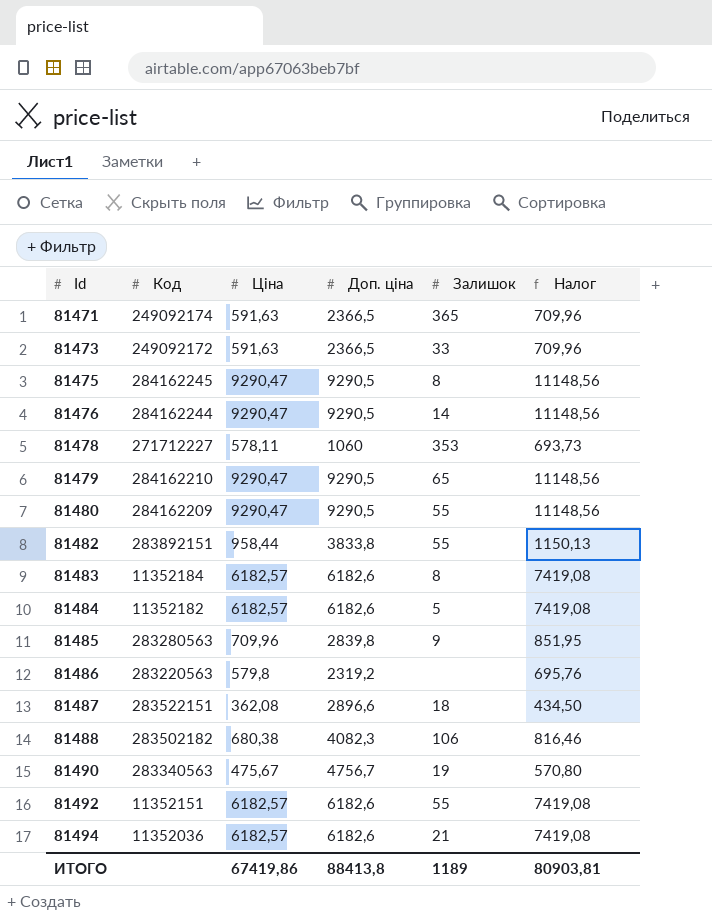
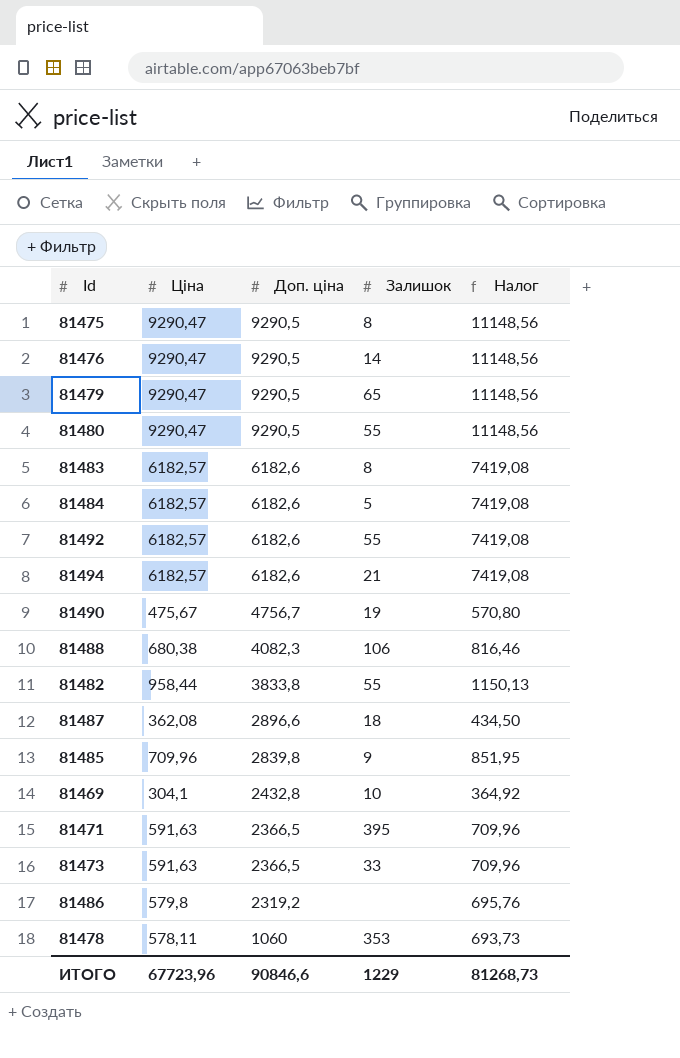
row order: Id ascending -> Доп. ціна descending
column Код | position: 2 -> none
row 81469: none -> 304,1 | 2432,8 | 10 | 364,92
81471 | Залишок: 365 -> 395
ИТОГО | Ціна: 67419,86 -> 67723,96
ИТОГО | Доп. ціна: 88413,8 -> 90846,6
ИТОГО | Залишок: 1189 -> 1229
ИТОГО | Налог: 80903,81 -> 81268,73

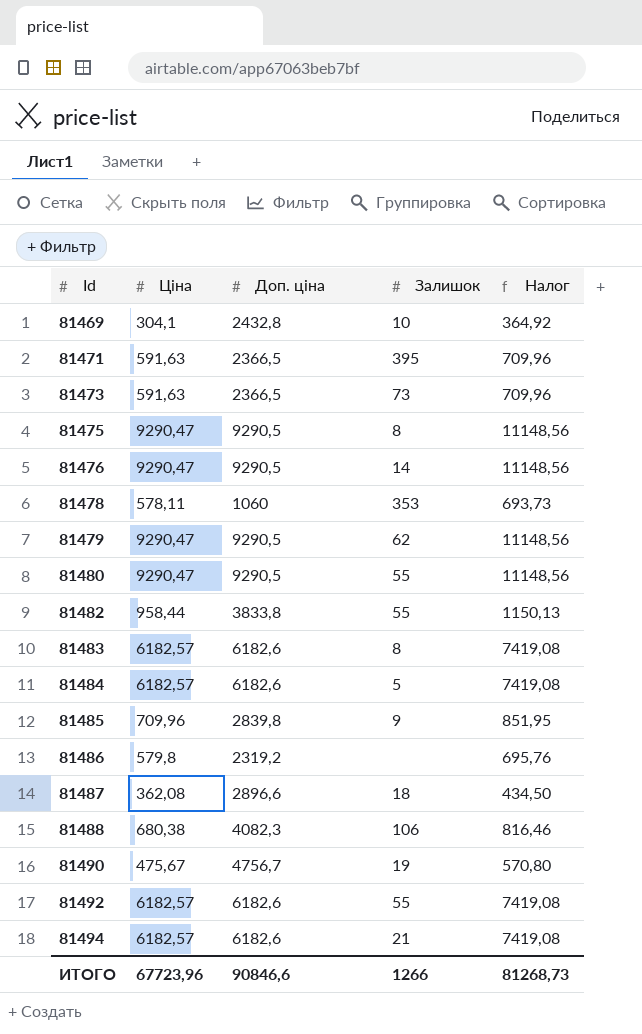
row order: Доп. ціна descending -> Id ascending
81473 | Залишок: 33 -> 73
81479 | Залишок: 65 -> 62
ИТОГО | Залишок: 1229 -> 1266

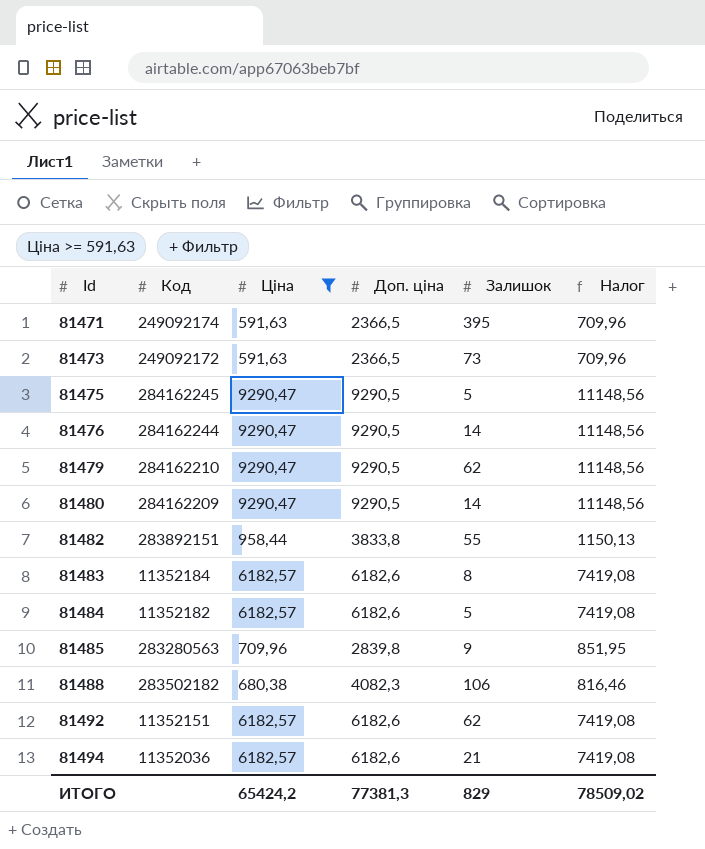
filter: none -> Ціна >= 591,63
column Код | position: none -> 2
81475 | Залишок: 8 -> 5
81480 | Залишок: 55 -> 14
81492 | Залишок: 55 -> 62
ИТОГО | Ціна: 67723,96 -> 65424,2
ИТОГО | Доп. ціна: 90846,6 -> 77381,3
ИТОГО | Залишок: 1266 -> 829
ИТОГО | Налог: 81268,73 -> 78509,02

